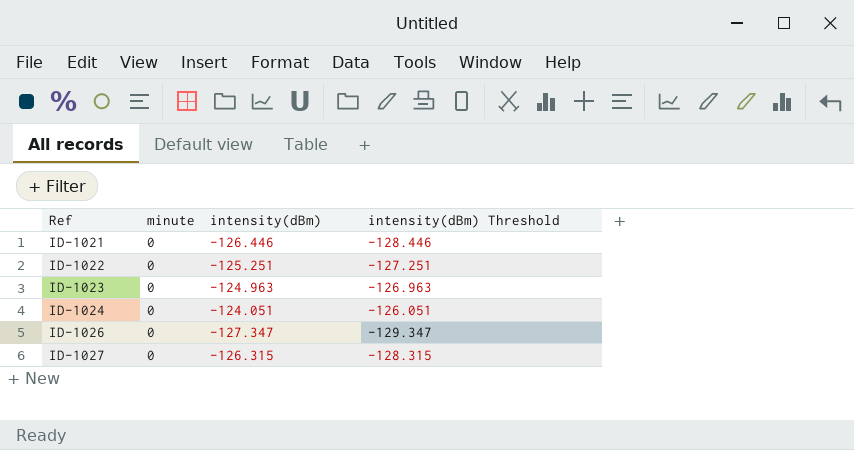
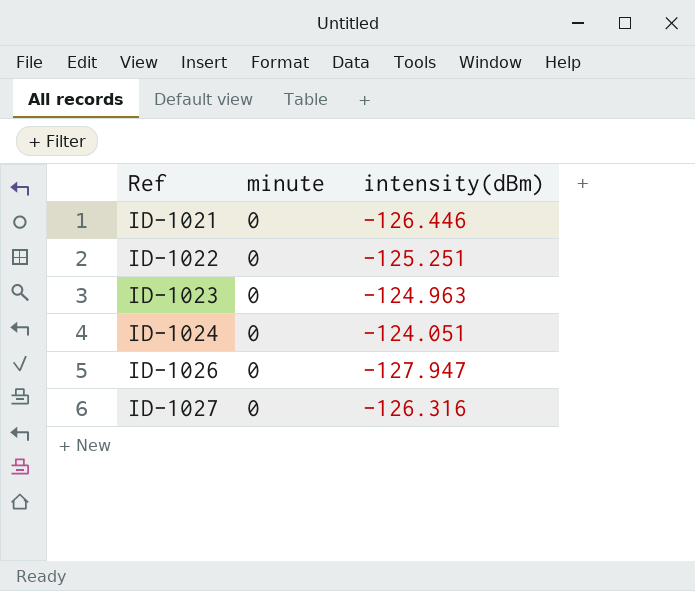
column intensity(dBm) Threshold | formula: [intensity(dBm)] - 2 -> none
ID-1026 | intensity(dBm): -127.347 -> -127.947
ID-1027 | intensity(dBm): -126.315 -> -126.316

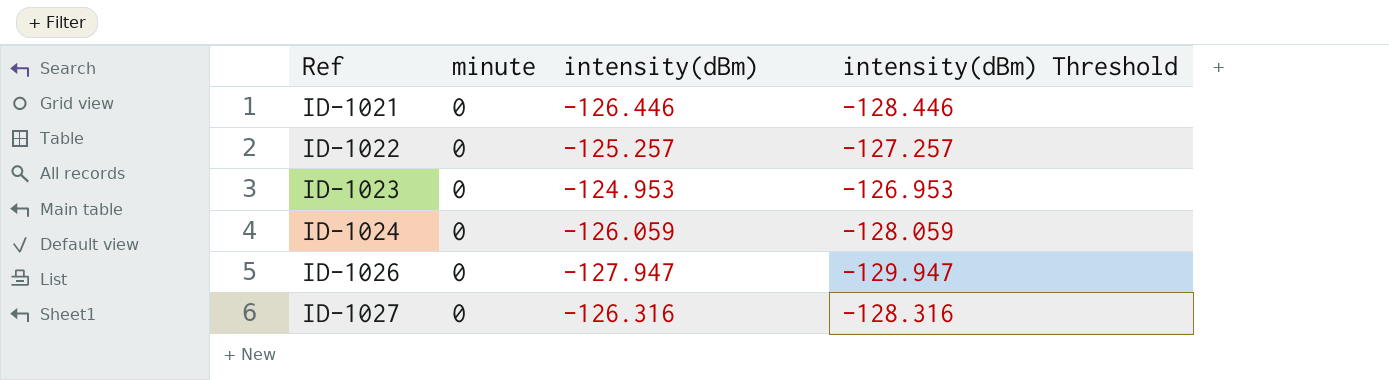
column intensity(dBm) Threshold | formula: none -> [intensity(dBm)] - 2
ID-1022 | intensity(dBm): -125.251 -> -125.257
ID-1023 | intensity(dBm): -124.963 -> -124.953
ID-1024 | intensity(dBm): -124.051 -> -126.059

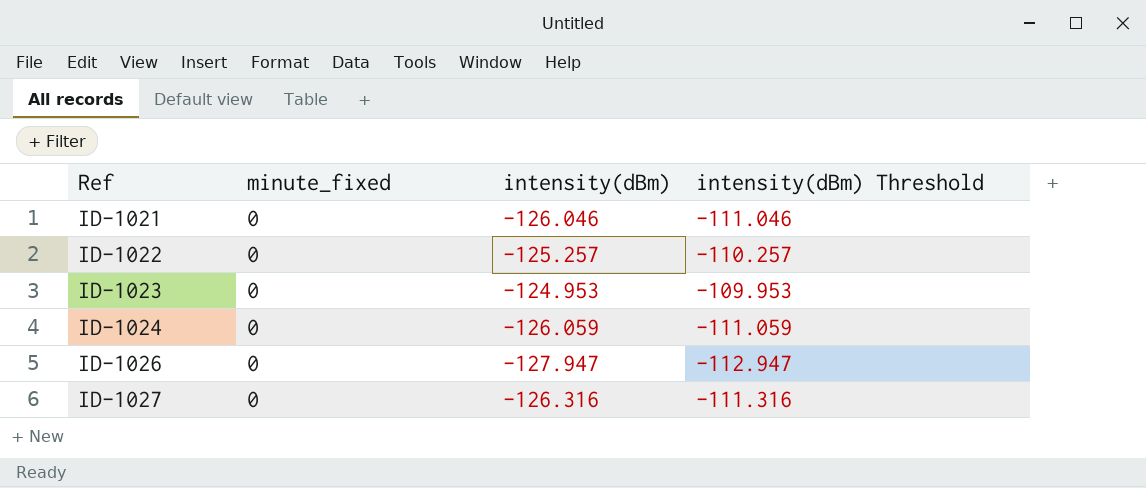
column name: minute -> minute_fixed
column intensity(dBm) Threshold | formula: [intensity(dBm)] - 2 -> [intensity(dBm)] + 15
ID-1021 | intensity(dBm): -126.446 -> -126.046

